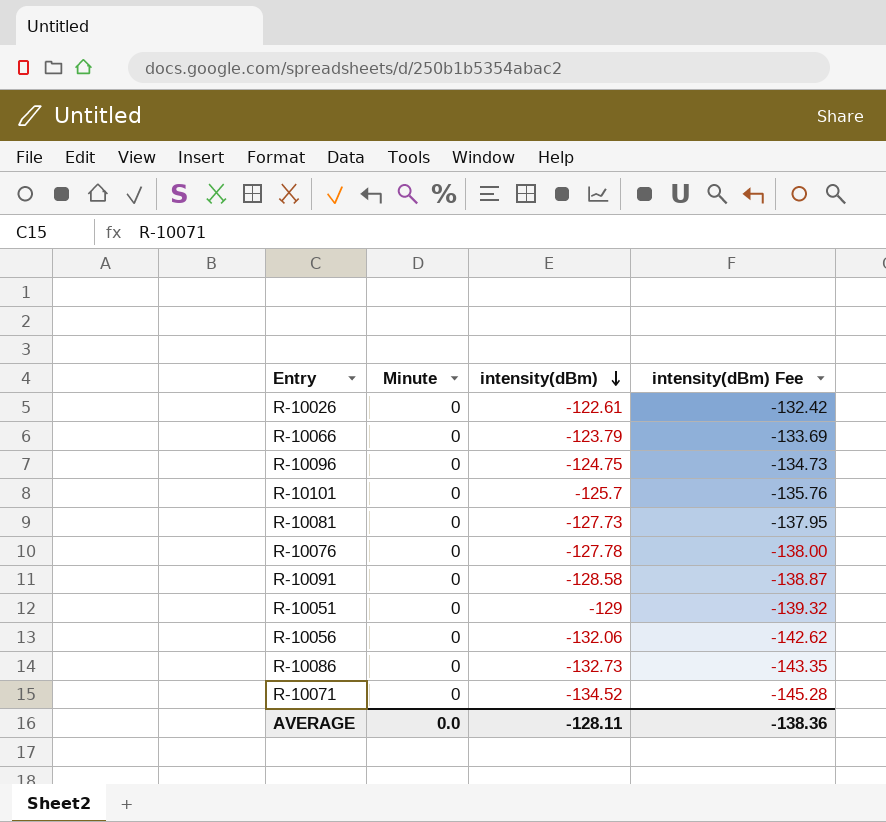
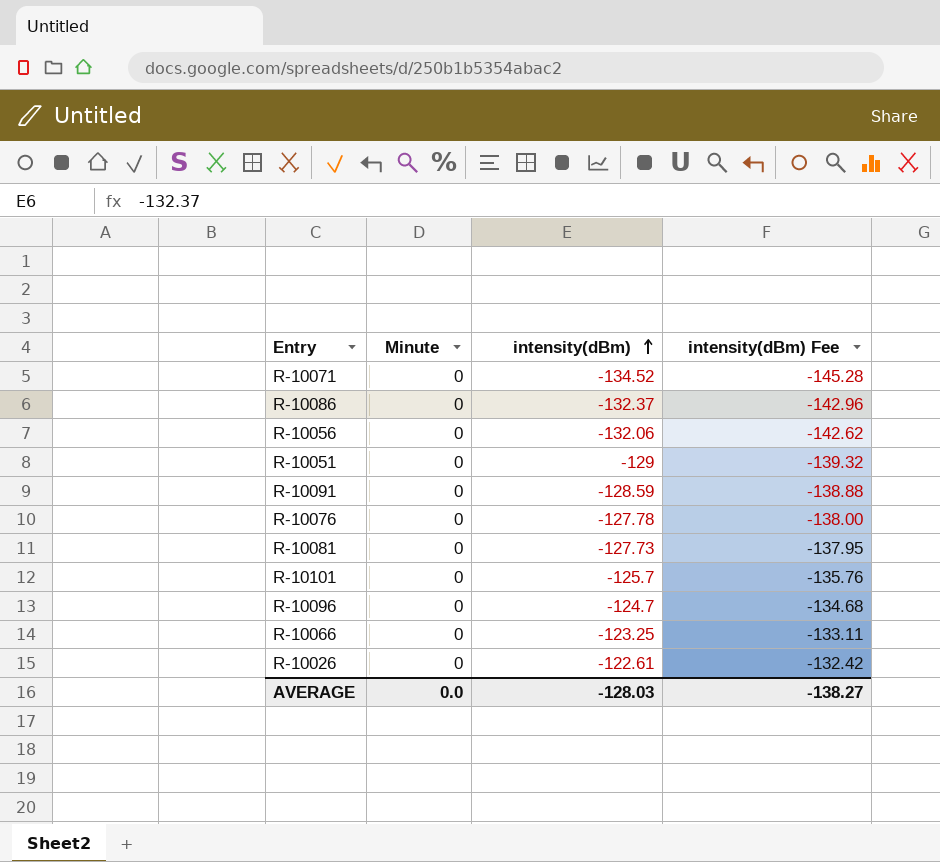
row order: intensity(dBm) descending -> intensity(dBm) ascending
R-10086 | intensity(dBm): -132.73 -> -132.37
R-10086 | intensity(dBm) Fee: -143.35 -> -142.96
R-10091 | intensity(dBm): -128.58 -> -128.59
R-10091 | intensity(dBm) Fee: -138.87 -> -138.88
R-10096 | intensity(dBm): -124.75 -> -124.7
R-10096 | intensity(dBm) Fee: -134.73 -> -134.68
R-10066 | intensity(dBm): -123.79 -> -123.25
R-10066 | intensity(dBm) Fee: -133.69 -> -133.11
AVERAGE | intensity(dBm): -128.11 -> -128.03
AVERAGE | intensity(dBm) Fee: -138.36 -> -138.27

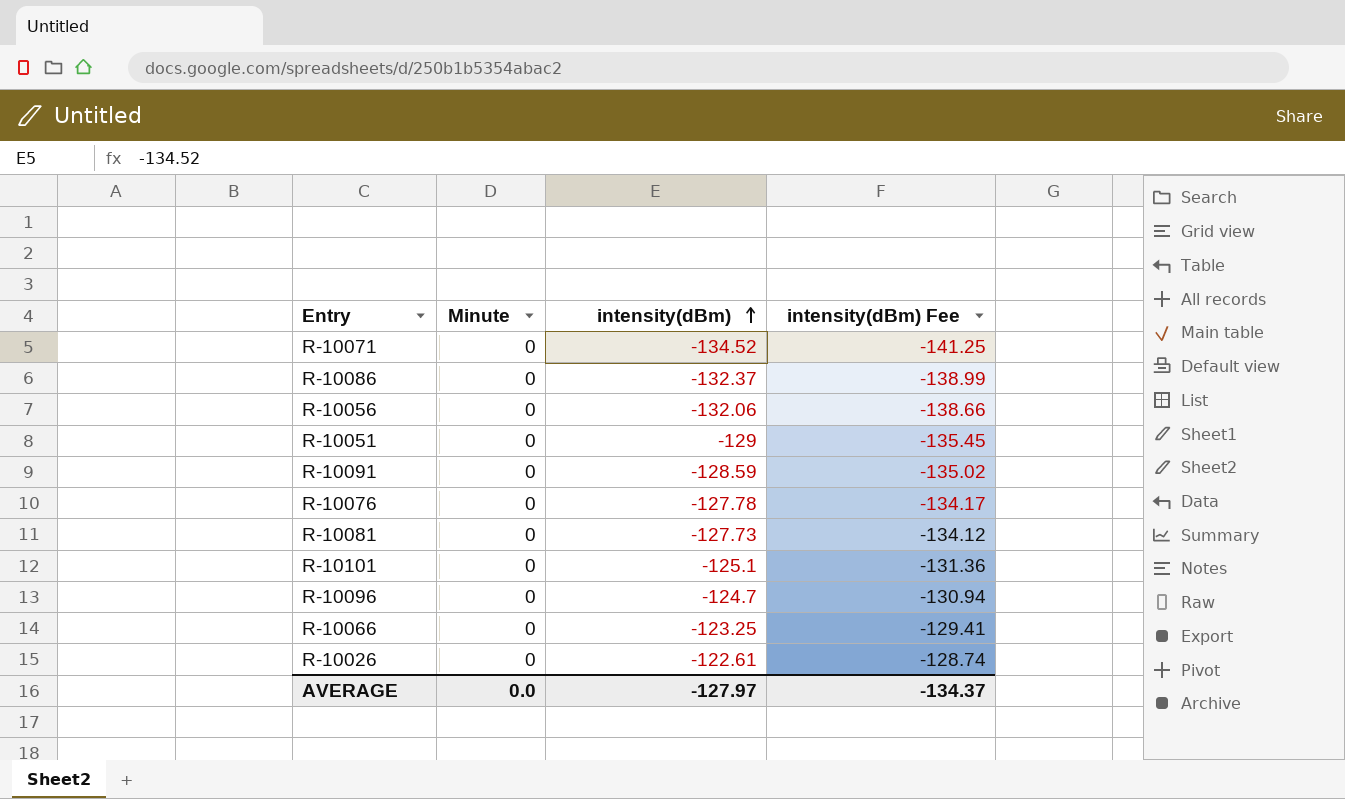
column intensity(dBm) Fee | formula: [intensity(dBm)] * 1.08 -> [intensity(dBm)] * 1.05
R-10101 | intensity(dBm): -125.7 -> -125.1
AVERAGE | intensity(dBm): -128.03 -> -127.97
AVERAGE | intensity(dBm) Fee: -138.27 -> -134.37

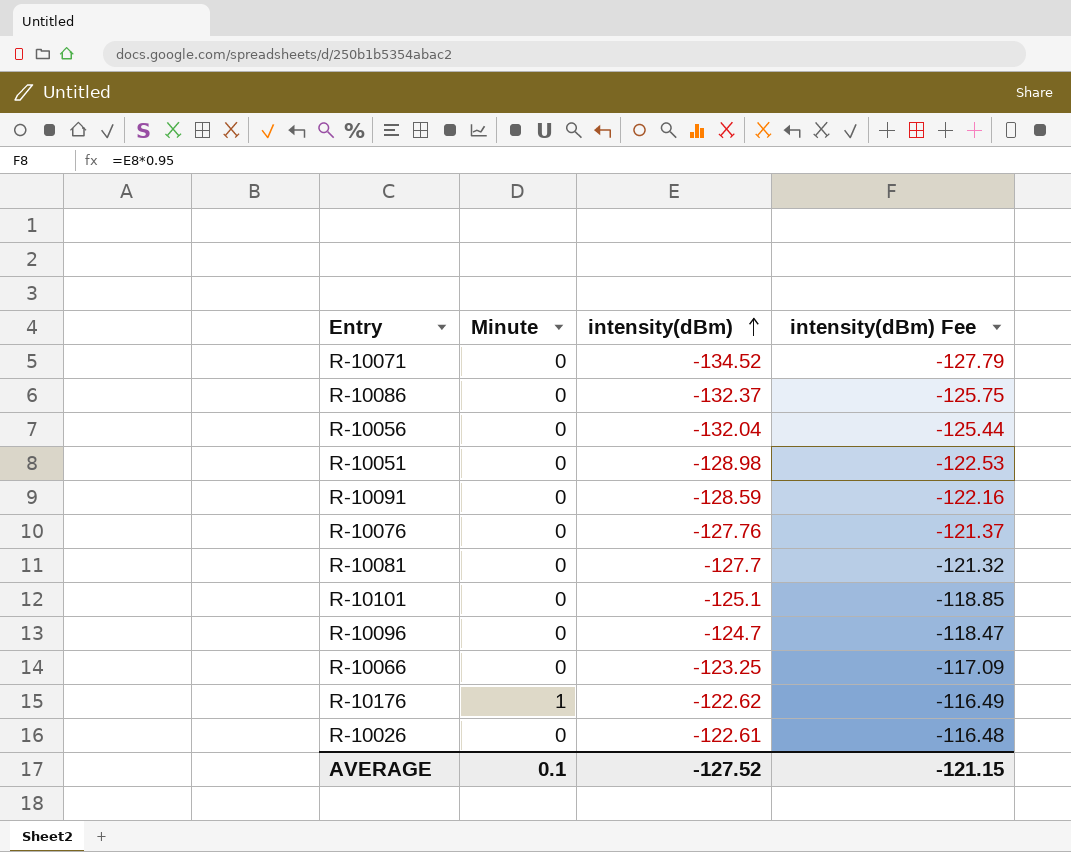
column intensity(dBm) Fee | formula: [intensity(dBm)] * 1.05 -> [intensity(dBm)] * 0.95
R-10056 | intensity(dBm): -132.06 -> -132.04
R-10051 | intensity(dBm): -129 -> -128.98
R-10076 | intensity(dBm): -127.78 -> -127.76
R-10081 | intensity(dBm): -127.73 -> -127.7
row R-10176: none -> 1 | -122.62 | -116.49
AVERAGE | Minute: 0.0 -> 0.1
AVERAGE | intensity(dBm): -127.97 -> -127.52
AVERAGE | intensity(dBm) Fee: -134.37 -> -121.15

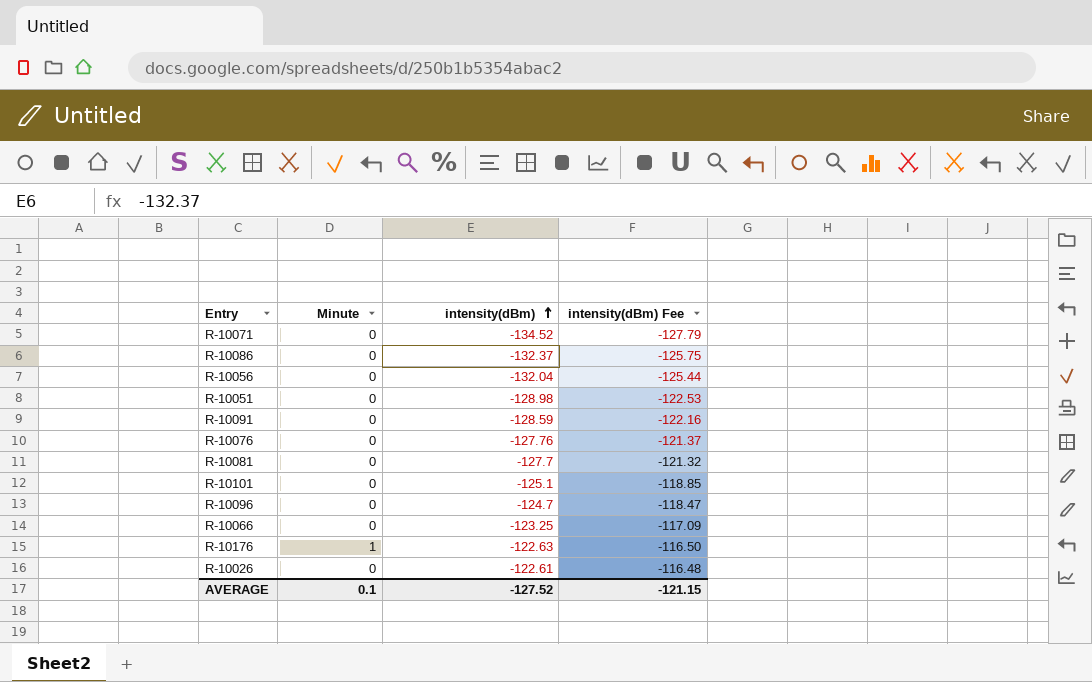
R-10176 | intensity(dBm): -122.62 -> -122.63
R-10176 | intensity(dBm) Fee: -116.49 -> -116.50

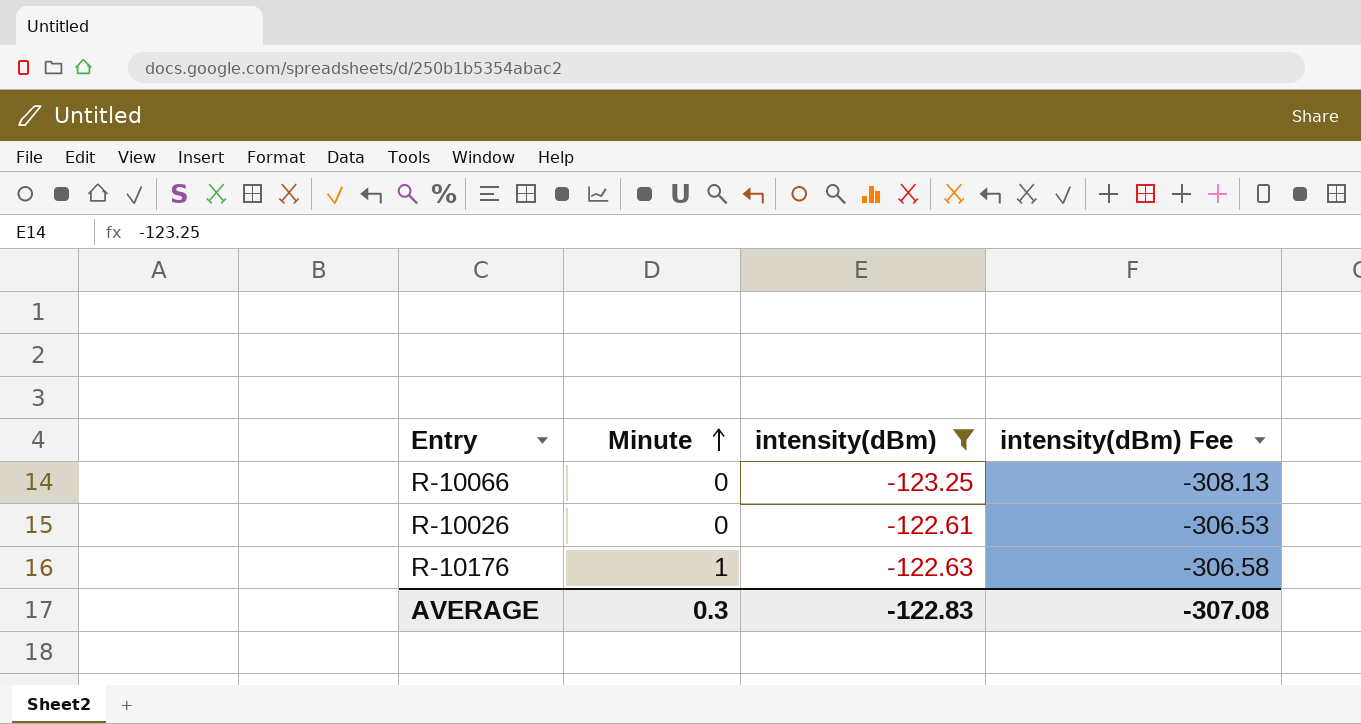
filter: none -> intensity(dBm) >= -123.25
row order: intensity(dBm) ascending -> Minute ascending
column intensity(dBm) Fee | formula: [intensity(dBm)] * 0.95 -> [intensity(dBm)] * 2.5
AVERAGE | Minute: 0.1 -> 0.3
AVERAGE | intensity(dBm): -127.52 -> -122.83
AVERAGE | intensity(dBm) Fee: -121.15 -> -307.08

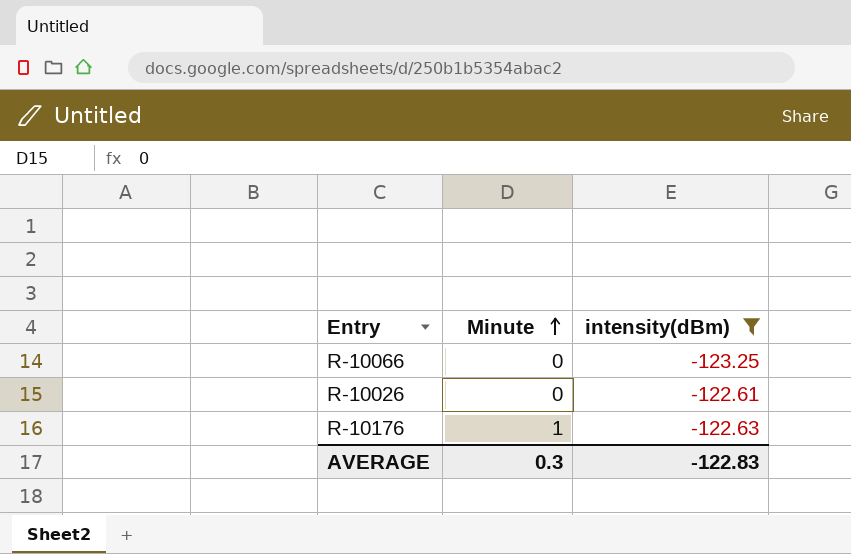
column intensity(dBm) Fee | formula: [intensity(dBm)] * 2.5 -> none

